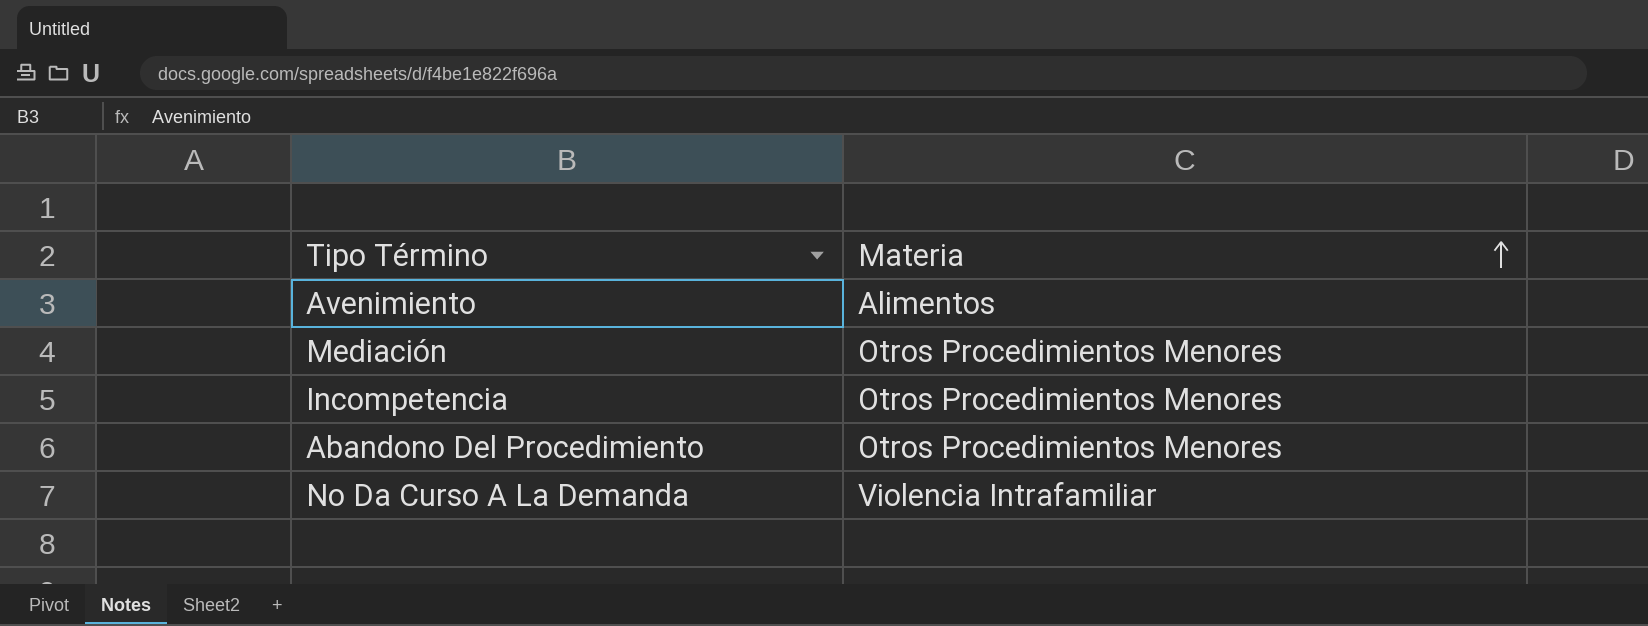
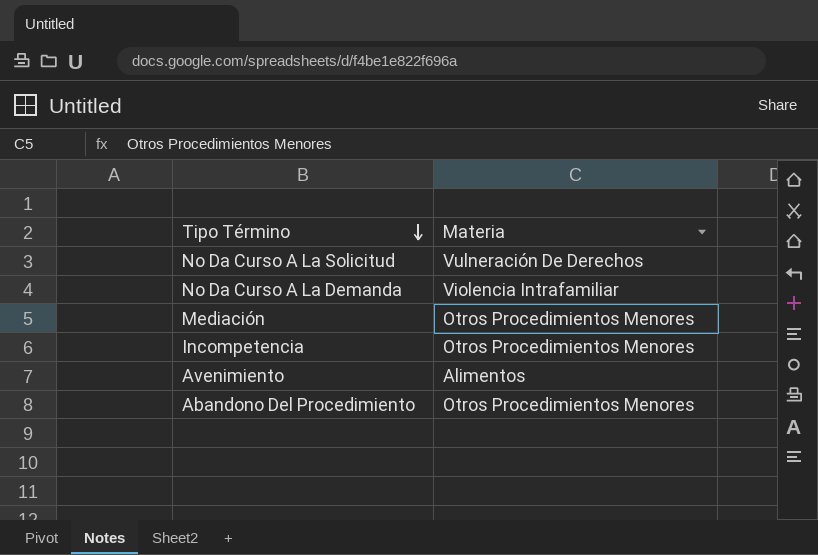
row order: Materia ascending -> Tipo Término descending
row No Da Curso A La Solicitud: none -> Vulneración De Derechos

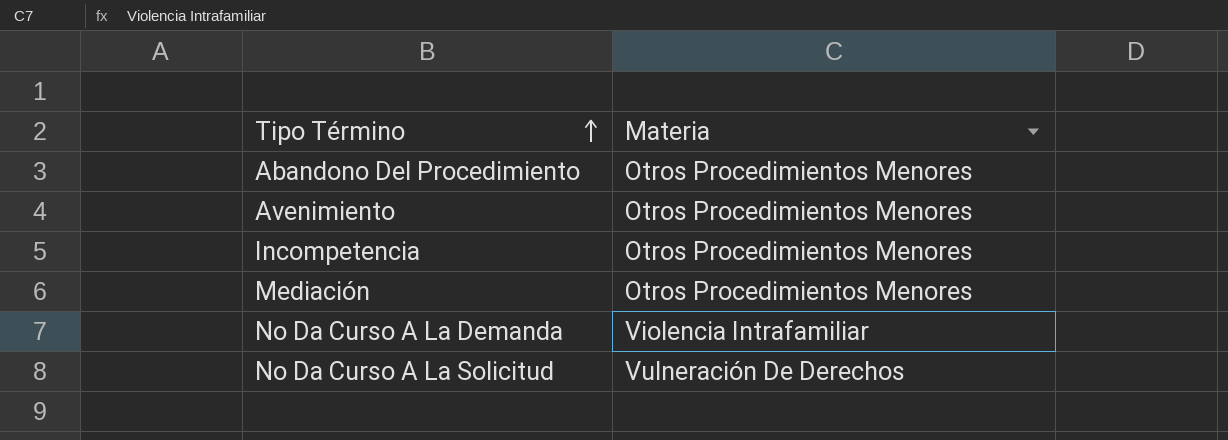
row order: Tipo Término descending -> Tipo Término ascending
Avenimiento | Materia: Alimentos -> Otros Procedimientos Menores

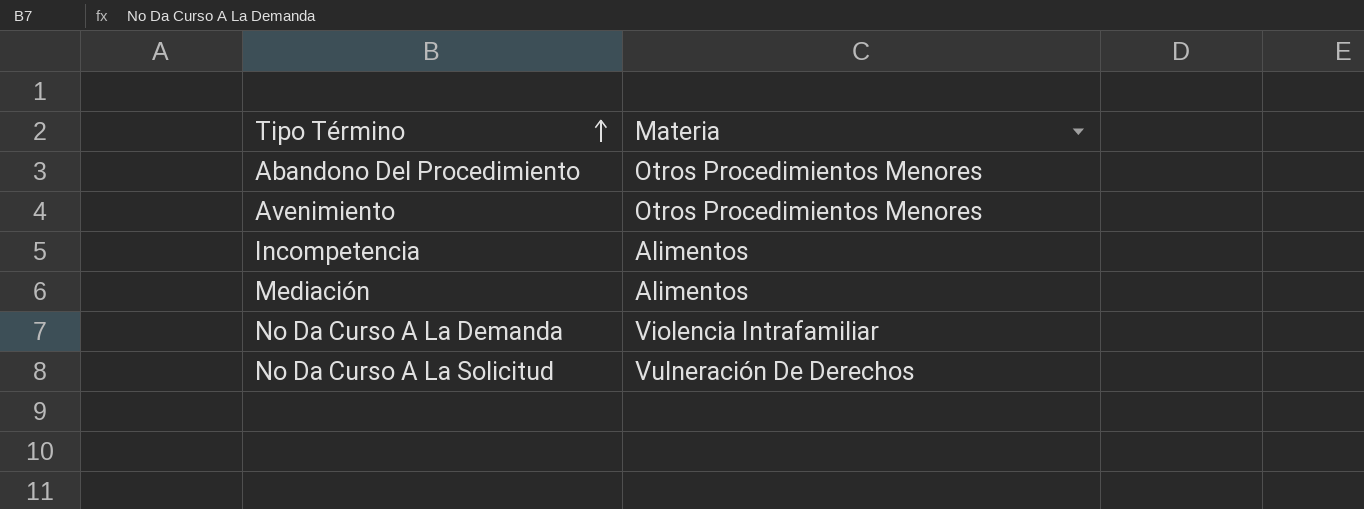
Incompetencia | Materia: Otros Procedimientos Menores -> Alimentos
Mediación | Materia: Otros Procedimientos Menores -> Alimentos

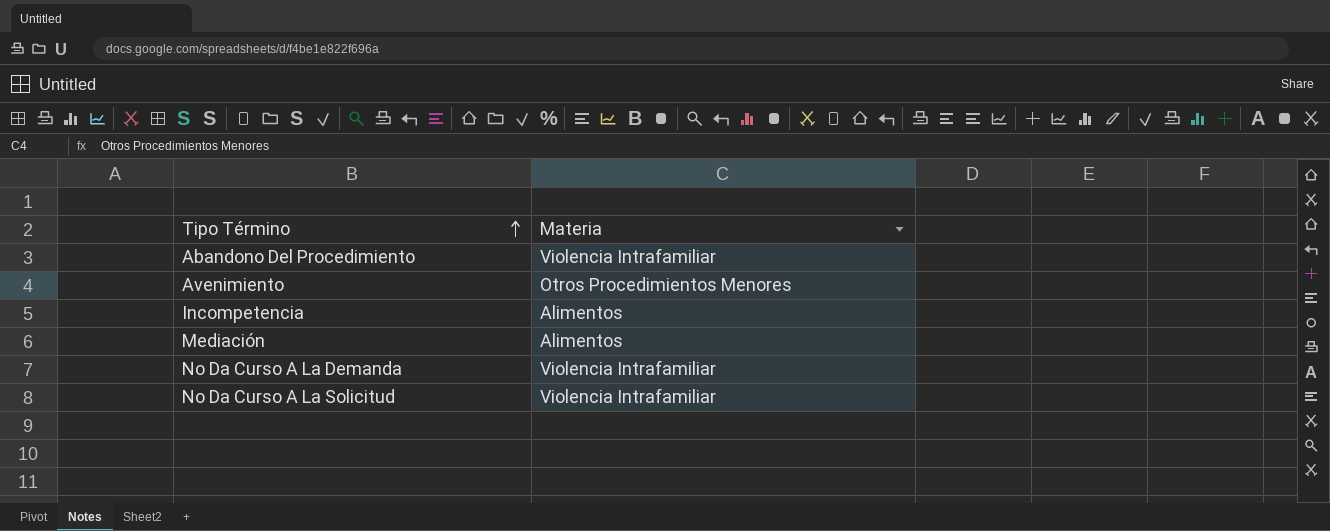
Abandono Del Procedimiento | Materia: Otros Procedimientos Menores -> Violencia Intrafamiliar
No Da Curso A La Solicitud | Materia: Vulneración De Derechos -> Violencia Intrafamiliar

